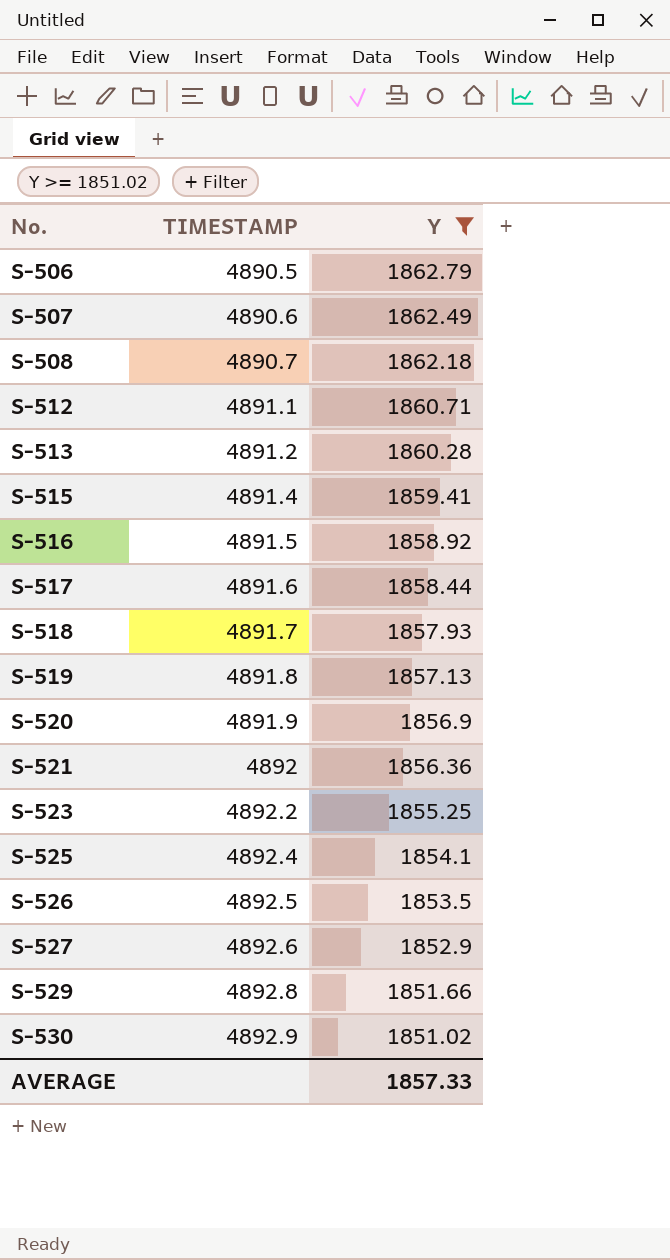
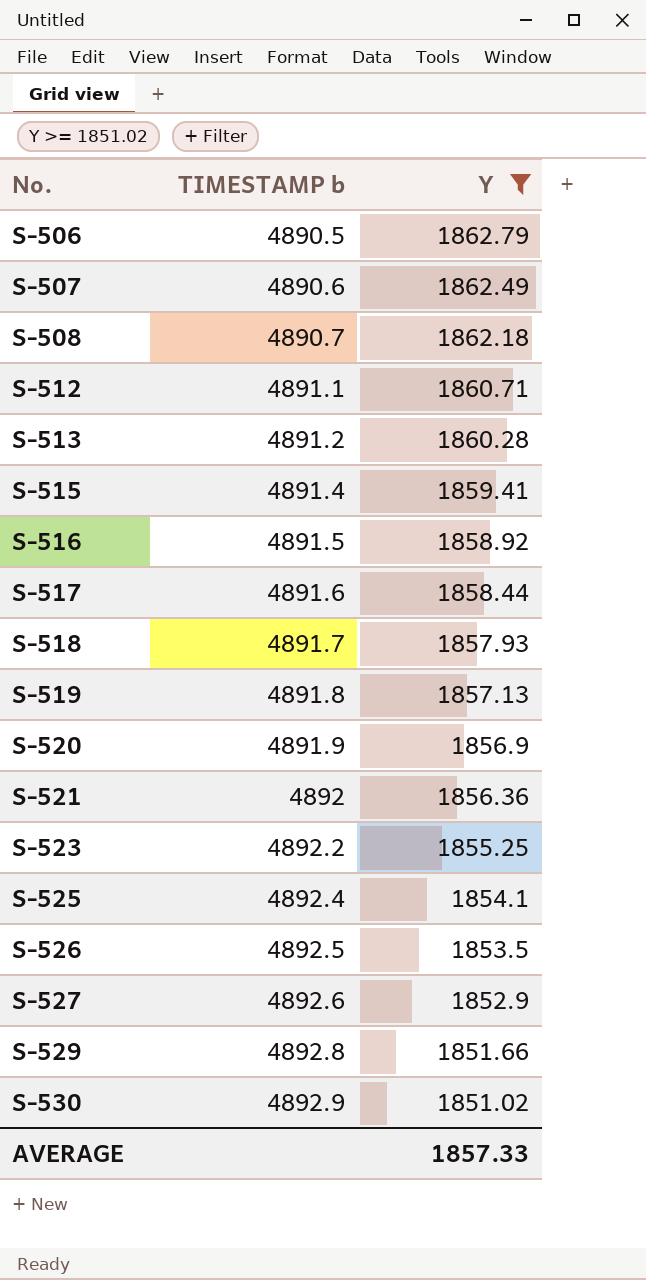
column name: TIMESTAMP -> TIMESTAMP b

